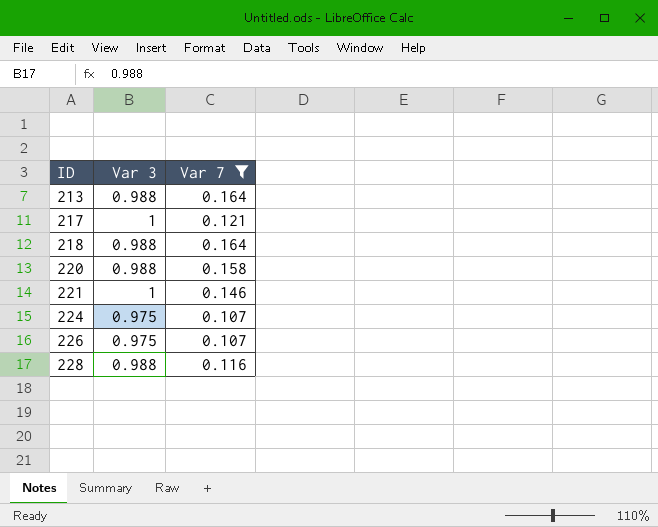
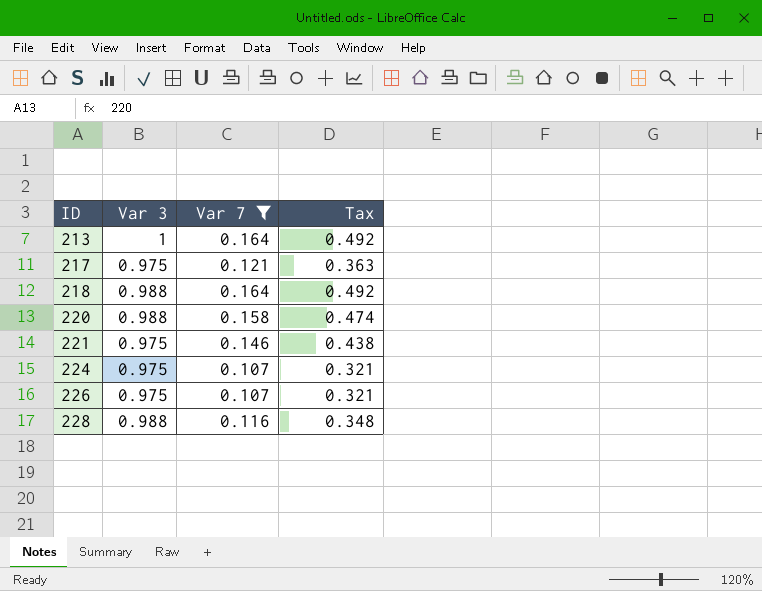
column Tax | formula: none -> [Var 7] * 3
213 | Var 3: 0.988 -> 1
217 | Var 3: 1 -> 0.975
221 | Var 3: 1 -> 0.975

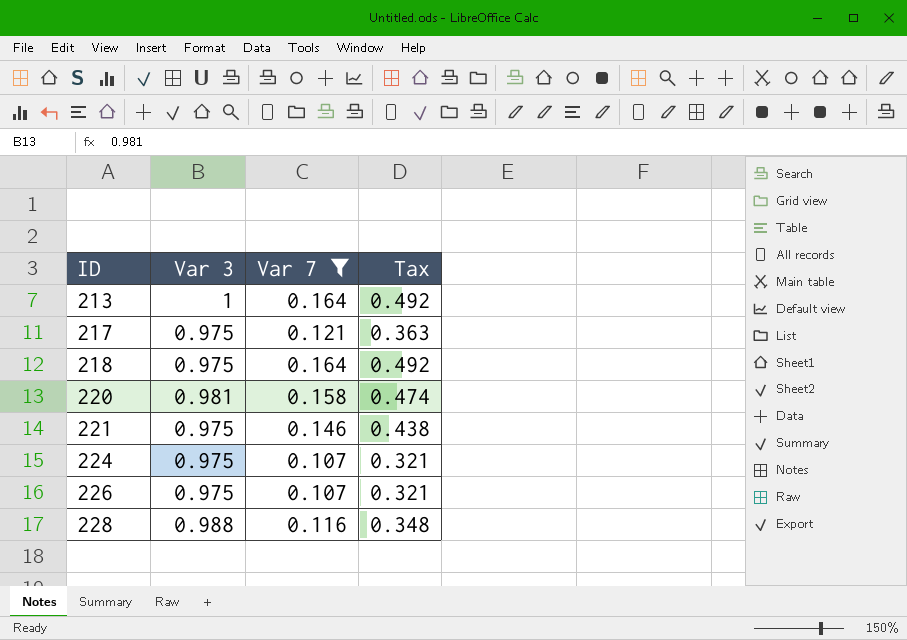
218 | Var 3: 0.988 -> 0.975
220 | Var 3: 0.988 -> 0.981

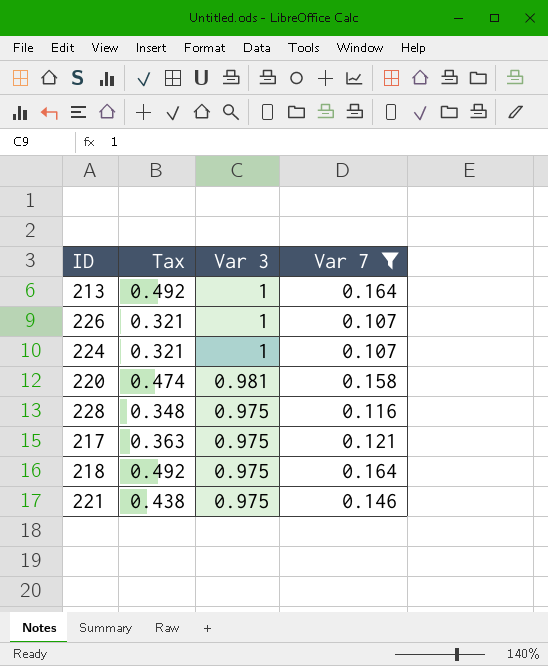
row order: ID ascending -> Var 3 descending
column Tax | position: 4 -> 2
226 | Var 3: 0.975 -> 1
224 | Var 3: 0.975 -> 1
228 | Var 3: 0.988 -> 0.975

